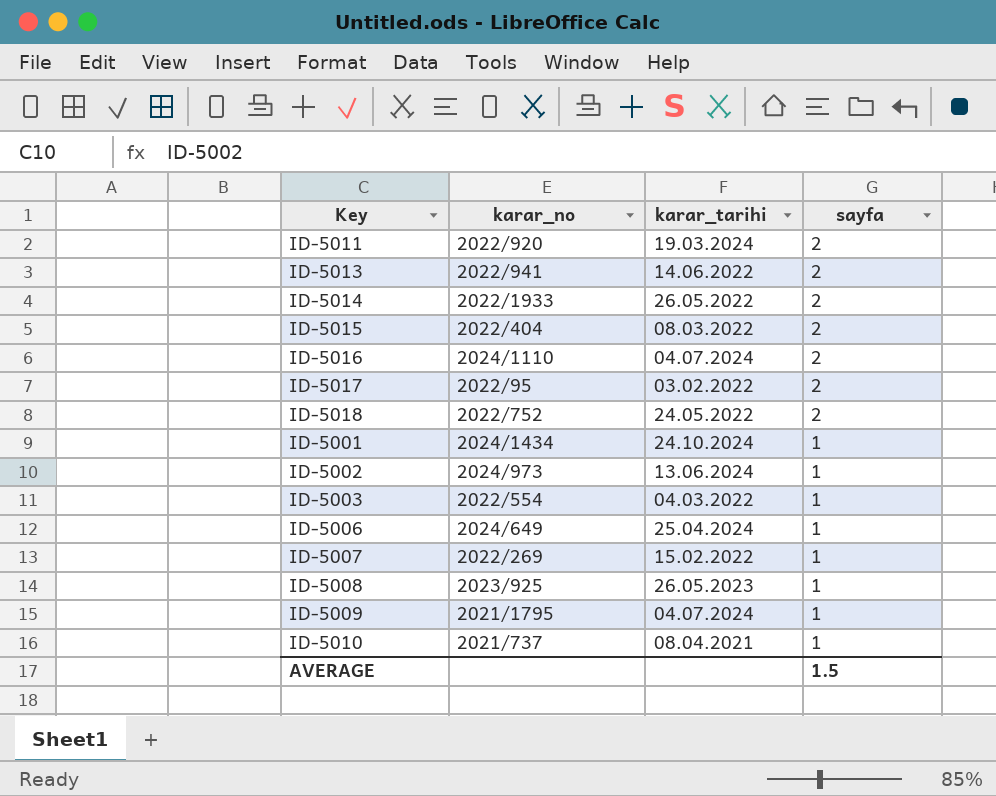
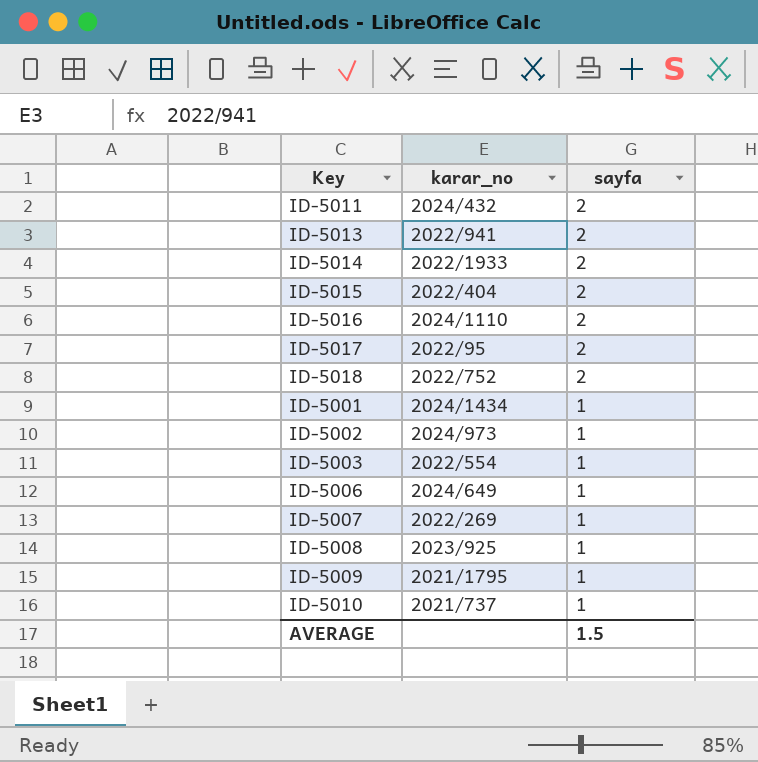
column karar_tarihi | position: 3 -> none
ID-5011 | karar_no: 2022/920 -> 2024/432

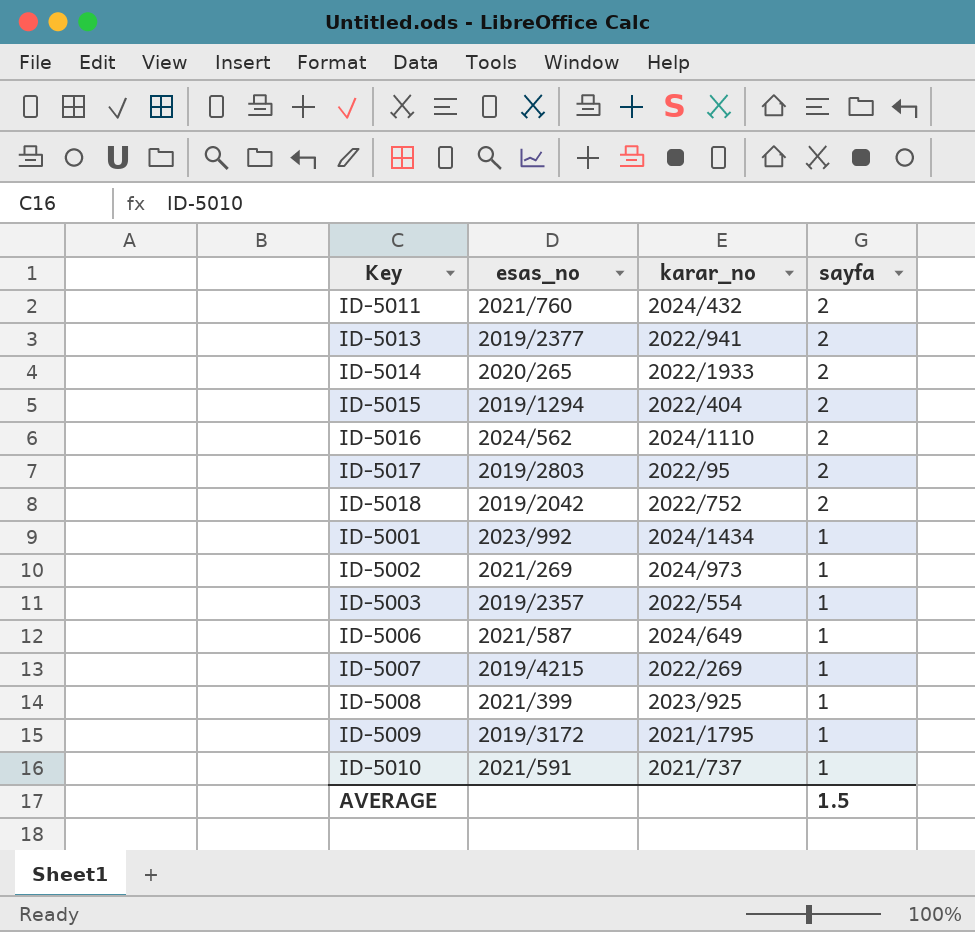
column esas_no | position: none -> 2

